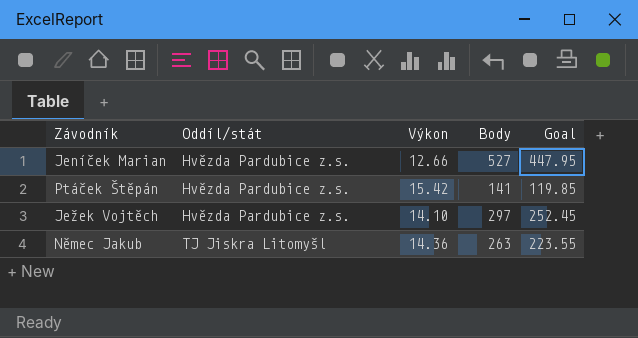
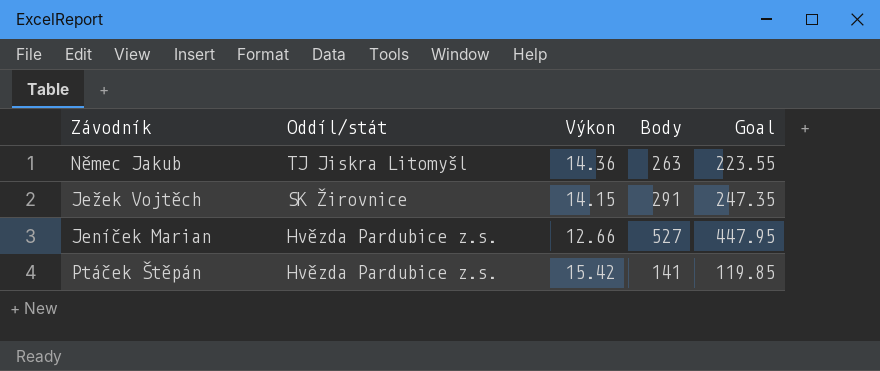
row order: Oddíl/stát ascending -> Oddíl/stát descending
Ježek Vojtěch | Oddíl/stát: Hvězda Pardubice z.s. -> SK Žirovnice
Ježek Vojtěch | Výkon: 14.10 -> 14.15
Ježek Vojtěch | Body: 297 -> 291
Ježek Vojtěch | Goal: 252.45 -> 247.35

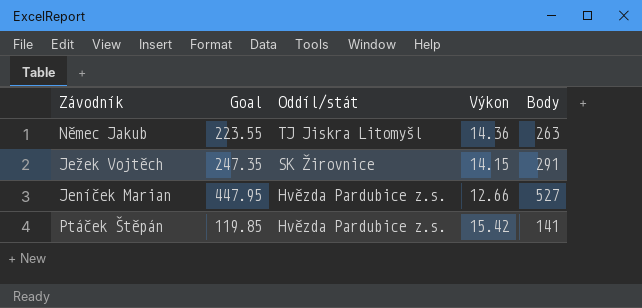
column Goal | position: 5 -> 2

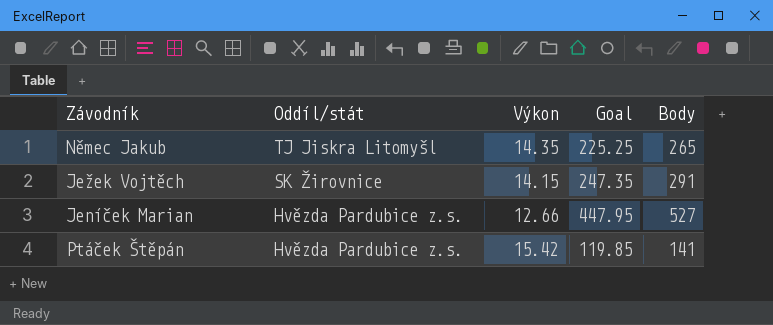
column Goal | position: 2 -> 4
Němec Jakub | Výkon: 14.36 -> 14.35
Němec Jakub | Goal: 223.55 -> 225.25
Němec Jakub | Body: 263 -> 265

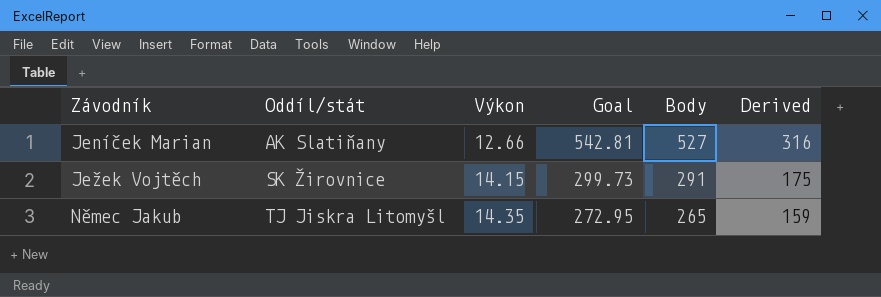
row order: Oddíl/stát descending -> Závodník ascending
column Goal | formula: [Body] * 0.85 -> [Body] * 1.03
column Derived | formula: none -> [Body] * 0.6
row Ptáček Štěpán: Hvězda Pardubice z.s. | 15.42 | 119.85 | 141 -> none
Jeníček Marian | Oddíl/stát: Hvězda Pardubice z.s. -> AK Slatiňany

